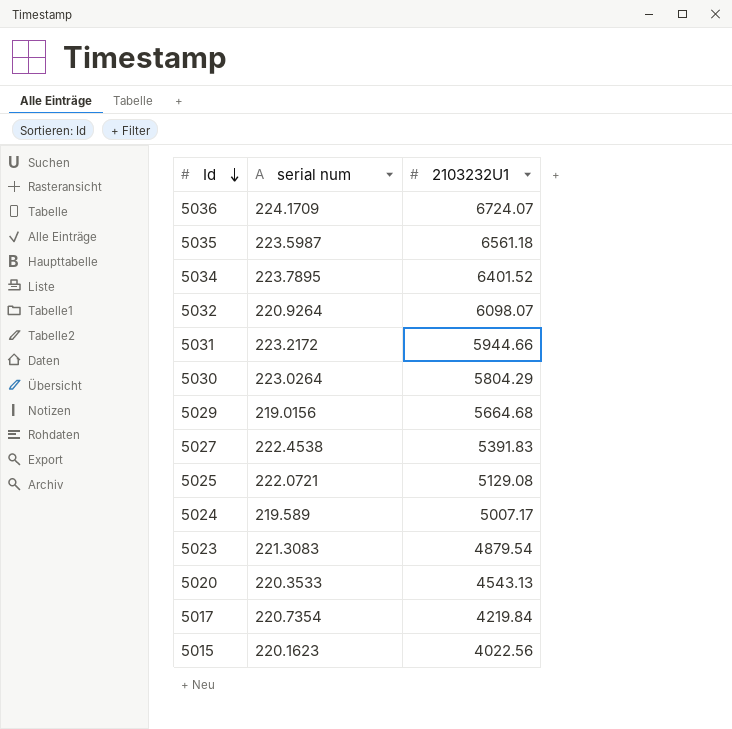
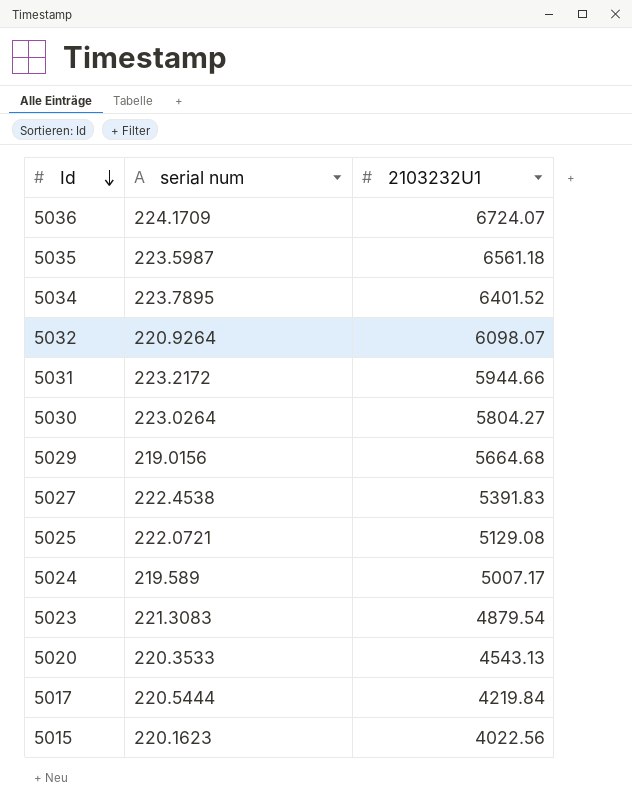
5030 | 2103232U1: 5804.29 -> 5804.27
5017 | serial num: 220.7354 -> 220.5444

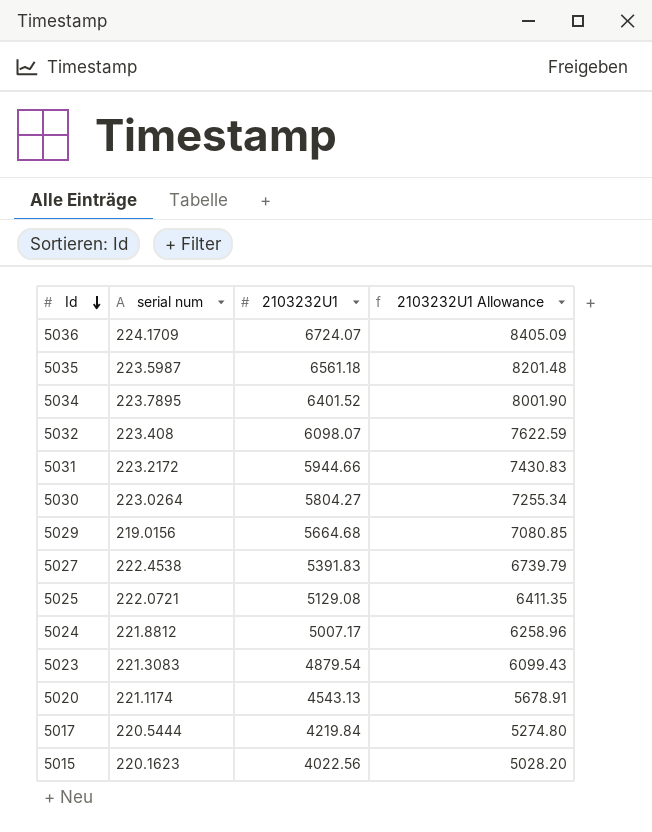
column 2103232U1 Allowance | formula: none -> [2103232U1] * 1.25
5032 | serial num: 220.9264 -> 223.408
5024 | serial num: 219.589 -> 221.8812
5020 | serial num: 220.3533 -> 221.1174

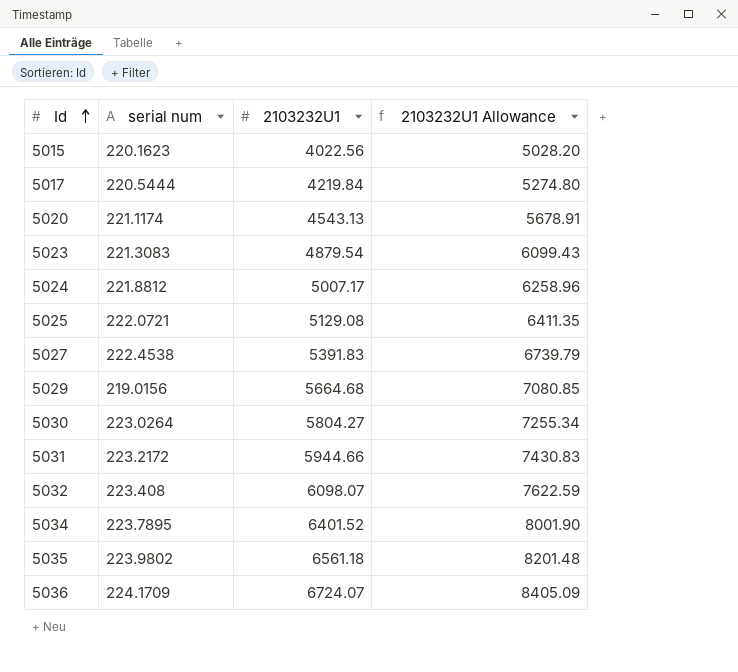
row order: Id descending -> Id ascending
5035 | serial num: 223.5987 -> 223.9802

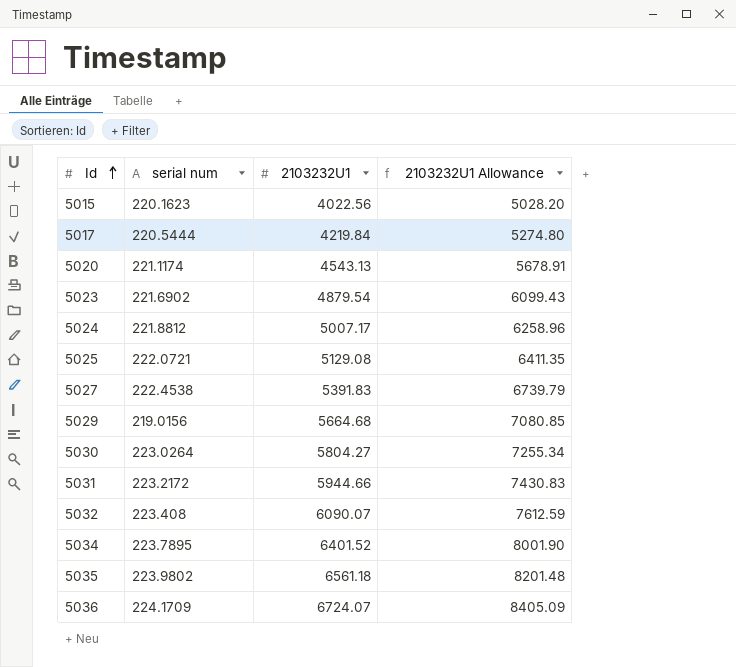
5023 | serial num: 221.3083 -> 221.6902
5032 | 2103232U1: 6098.07 -> 6090.07
5032 | 2103232U1 Allowance: 7622.59 -> 7612.59

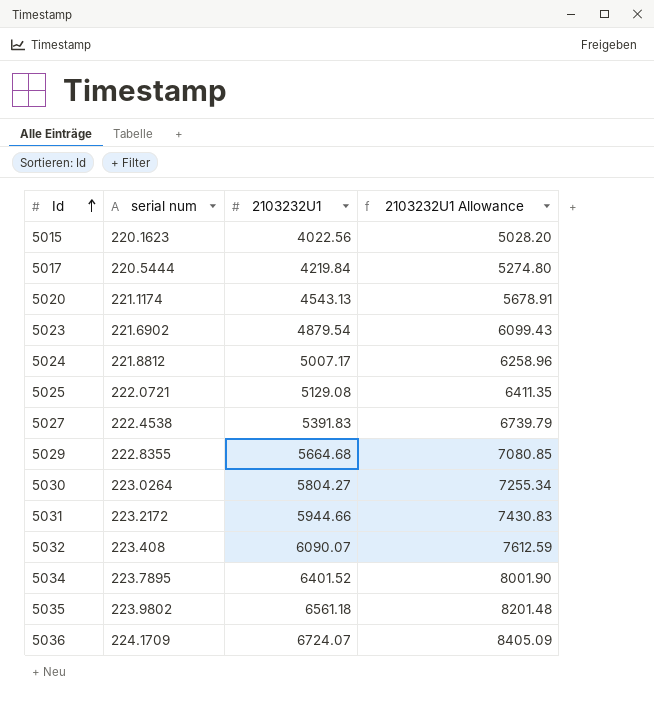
5029 | serial num: 219.0156 -> 222.8355

